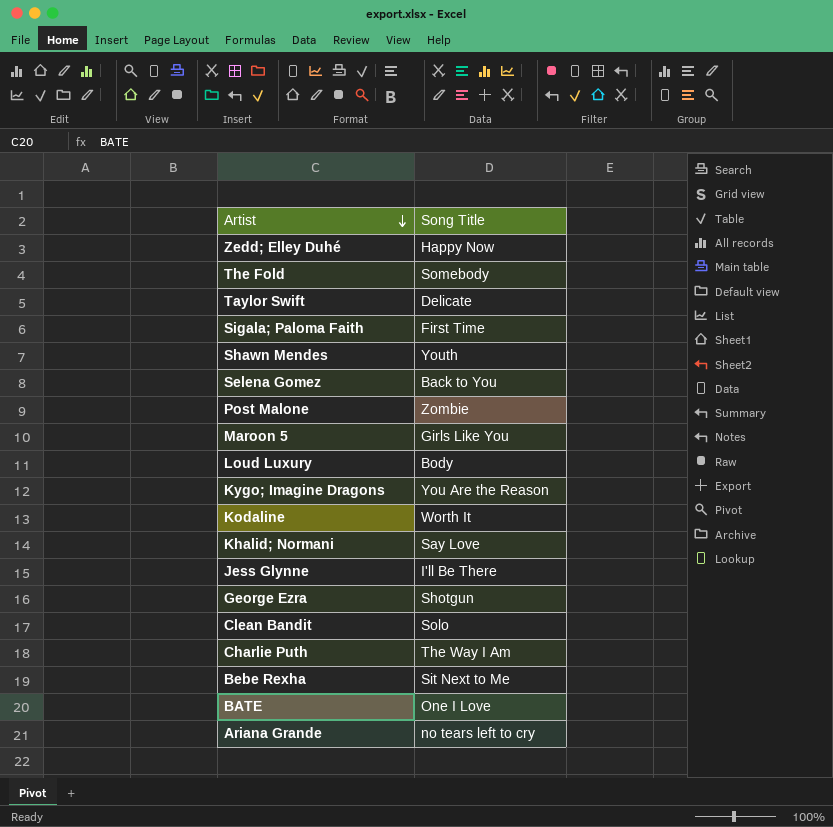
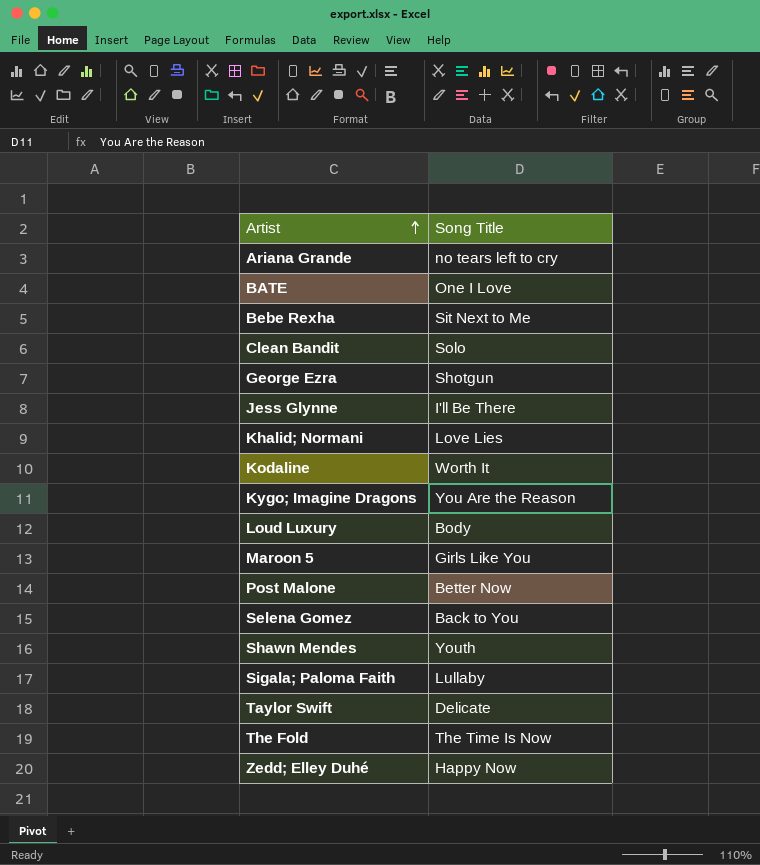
row order: Artist descending -> Artist ascending
row Charlie Puth: The Way I Am -> none
Khalid; Normani | Song Title: Say Love -> Love Lies
Post Malone | Song Title: Zombie -> Better Now
Sigala; Paloma Faith | Song Title: First Time -> Lullaby
The Fold | Song Title: Somebody -> The Time Is Now

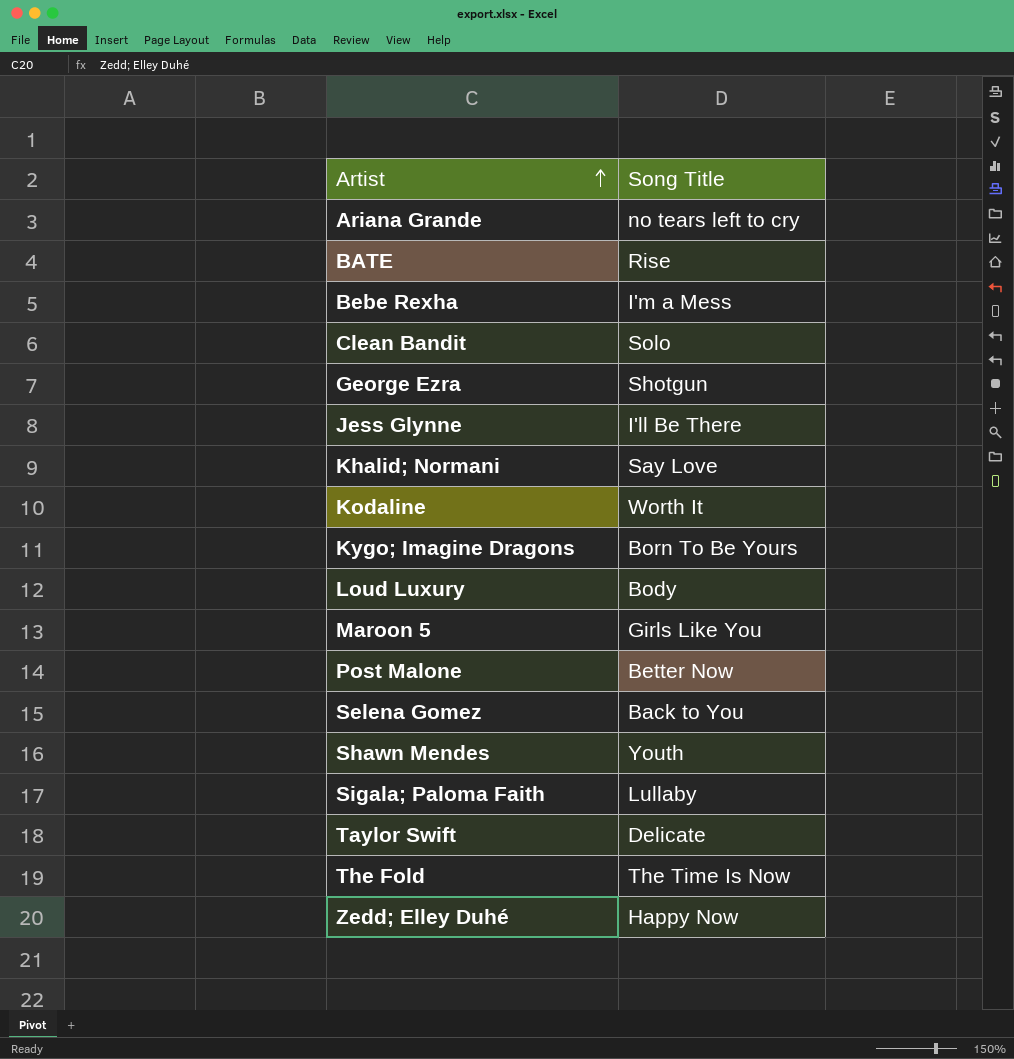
BATE | Song Title: One I Love -> Rise
Bebe Rexha | Song Title: Sit Next to Me -> I'm a Mess
Khalid; Normani | Song Title: Love Lies -> Say Love
Kygo; Imagine Dragons | Song Title: You Are the Reason -> Born To Be Yours

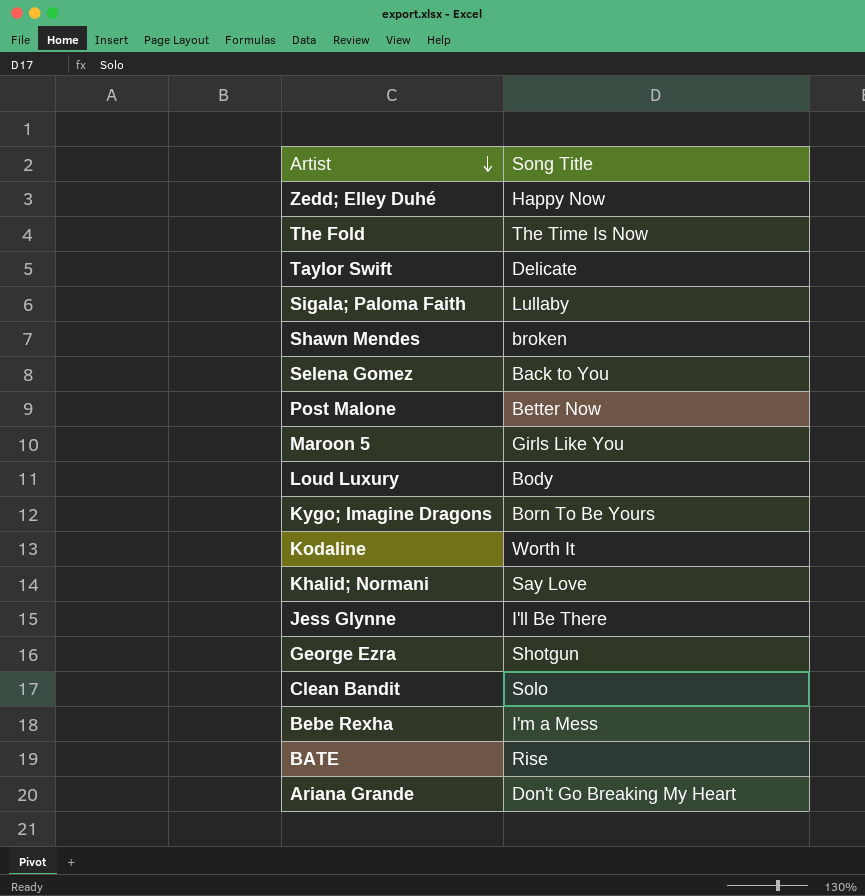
row order: Artist ascending -> Artist descending
Shawn Mendes | Song Title: Youth -> broken
Ariana Grande | Song Title: no tears left to cry -> Don't Go Breaking My Heart

